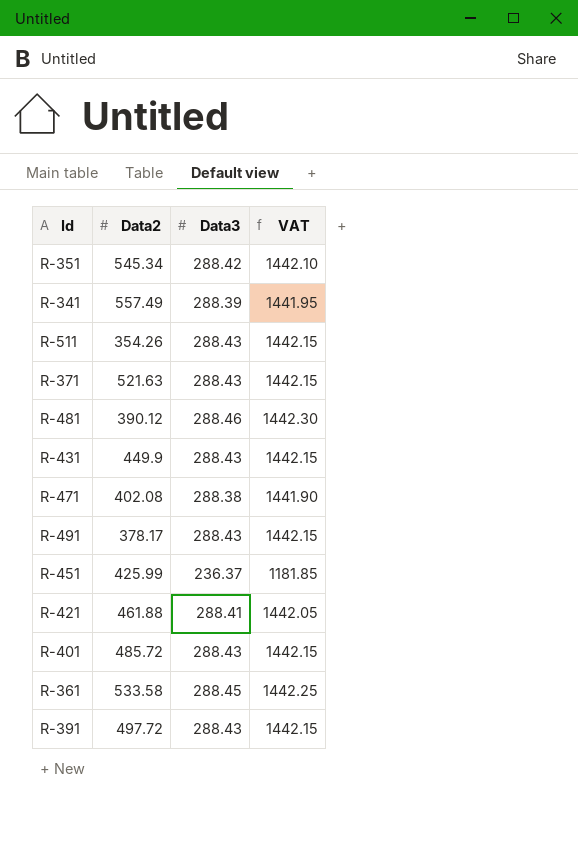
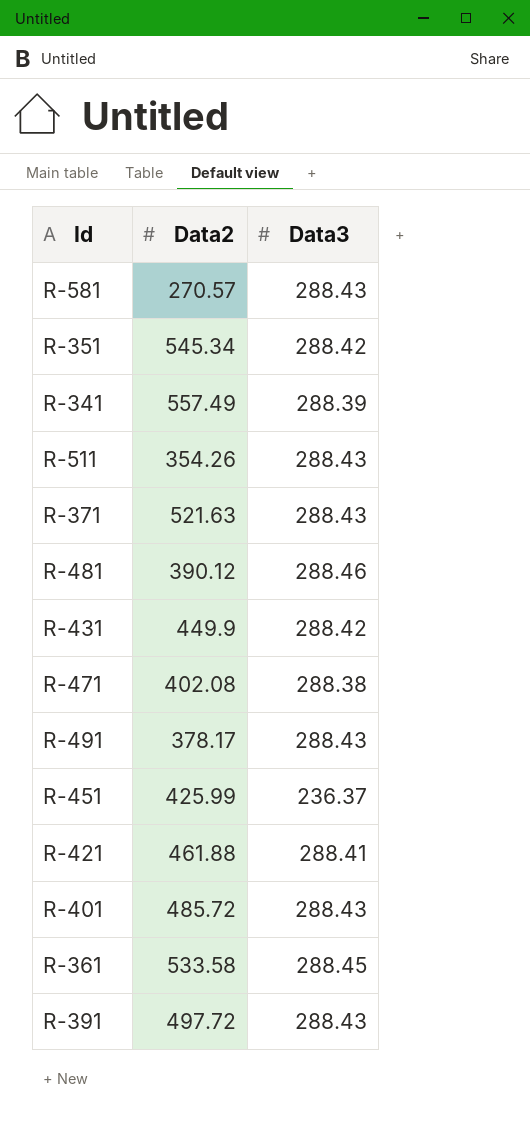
column VAT | formula: [Data3] * 5 -> none
row R-581: none -> 270.57 | 288.43
R-431 | Data3: 288.43 -> 288.42

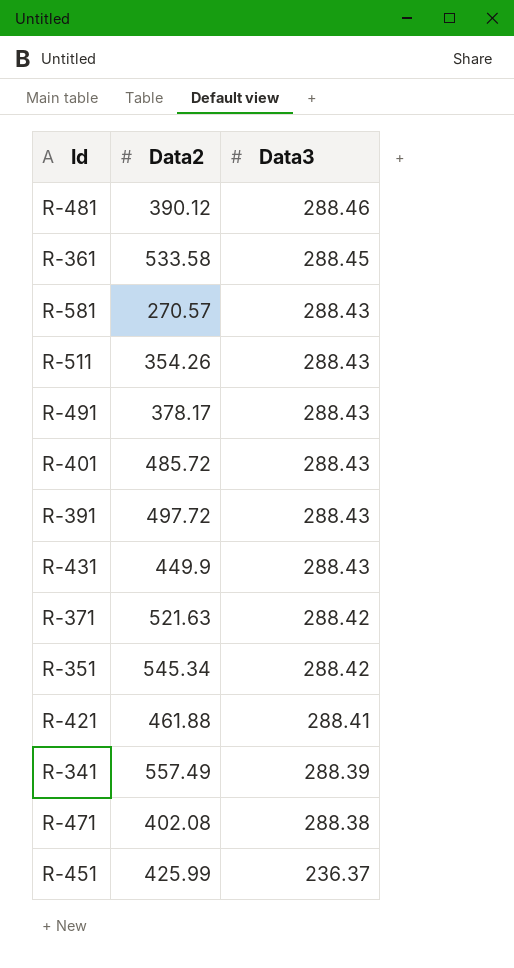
row order: none -> Data3 descending
R-431 | Data3: 288.42 -> 288.43
R-371 | Data3: 288.43 -> 288.42

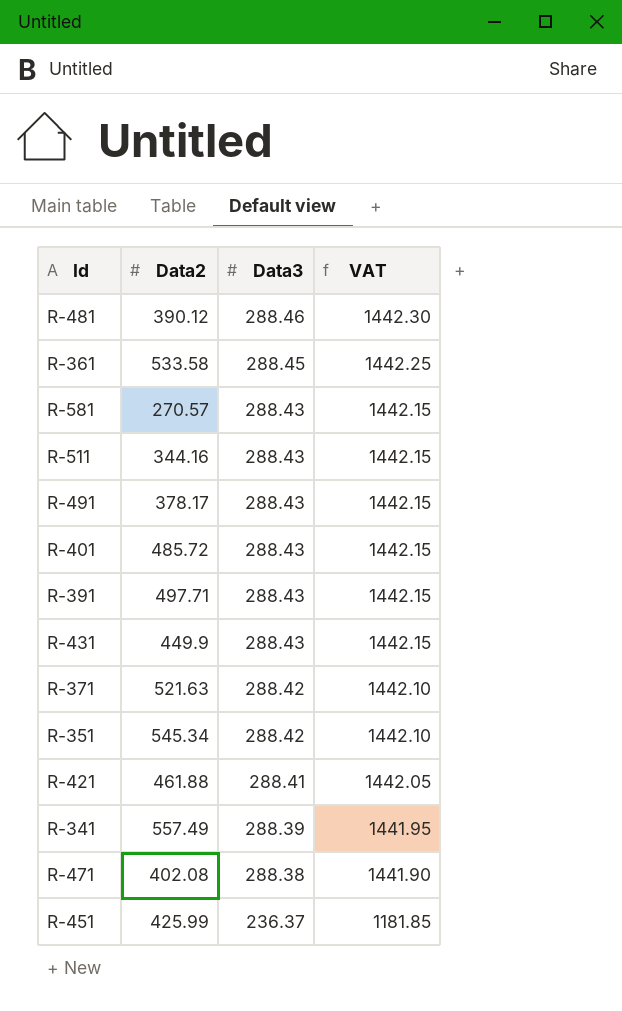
column VAT | formula: none -> [Data3] * 5
R-511 | Data2: 354.26 -> 344.16
R-391 | Data2: 497.72 -> 497.71

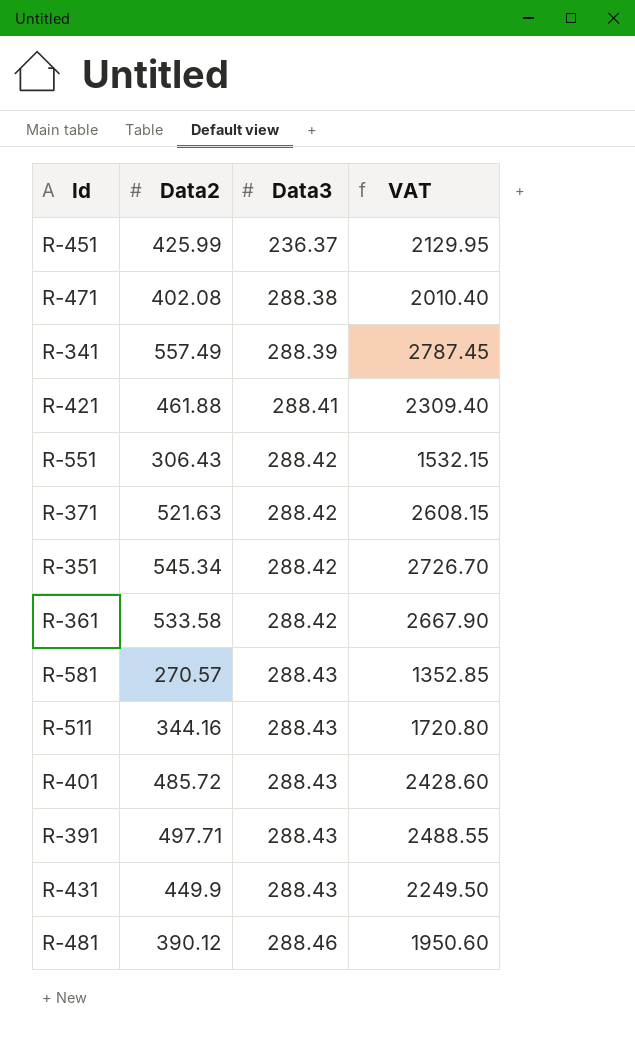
row order: Data3 descending -> Data3 ascending
column VAT | formula: [Data3] * 5 -> [Data2] * 5
row R-491: 378.17 | 288.43 | 1442.15 -> none
row R-551: none -> 306.43 | 288.42 | 1532.15
R-361 | Data3: 288.45 -> 288.42

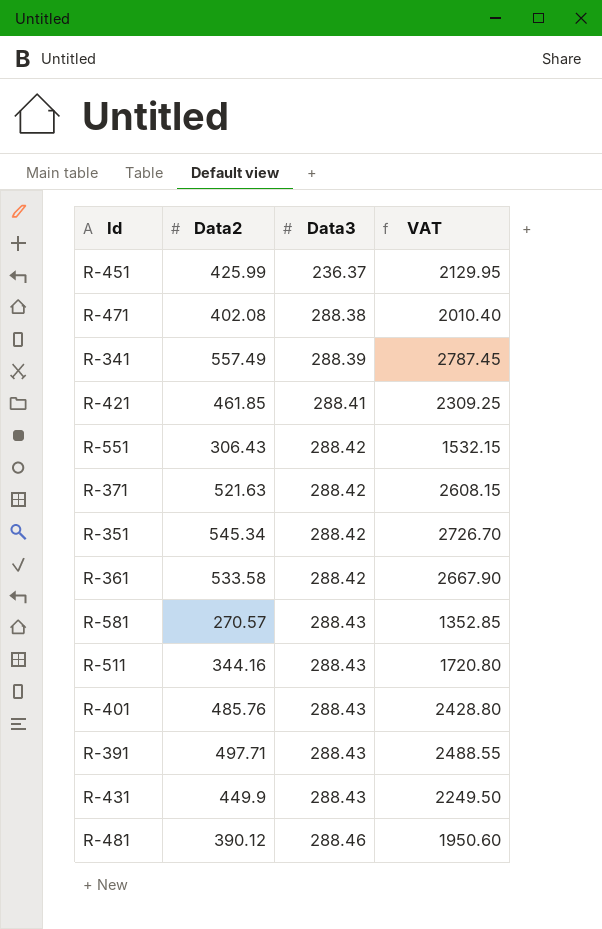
R-421 | Data2: 461.88 -> 461.85
R-421 | VAT: 2309.40 -> 2309.25
R-401 | Data2: 485.72 -> 485.76
R-401 | VAT: 2428.60 -> 2428.80

